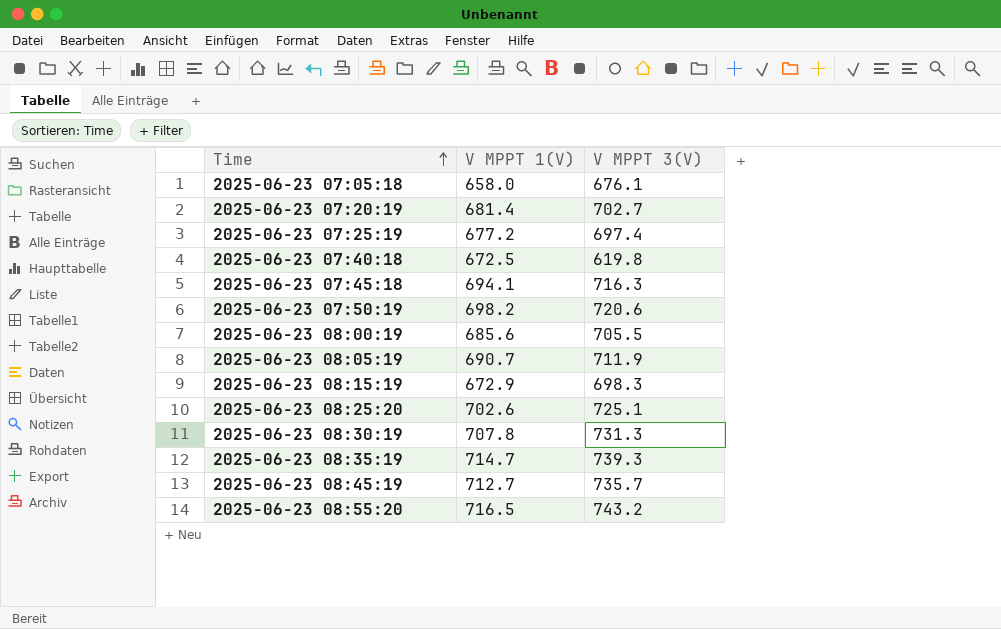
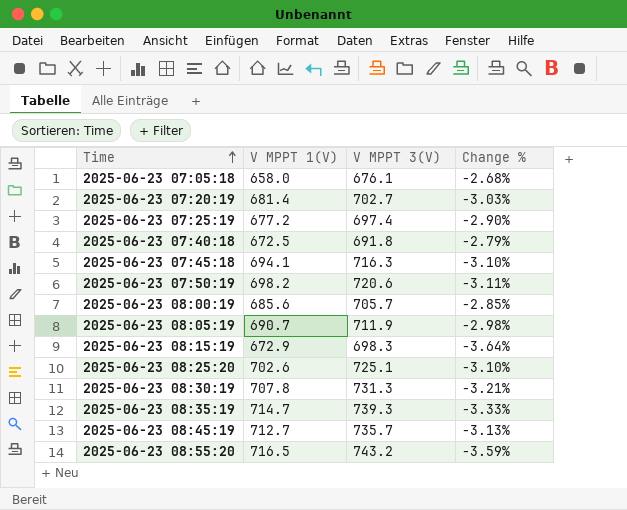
column Change % | formula: none -> ([V MPPT 1(V)] - [V MPPT 3(V)]) / [V MPPT 3(V)]
2025-06-23 07:40:18 | V MPPT 3(V): 619.8 -> 691.8
2025-06-23 08:00:19 | V MPPT 3(V): 705.5 -> 705.7

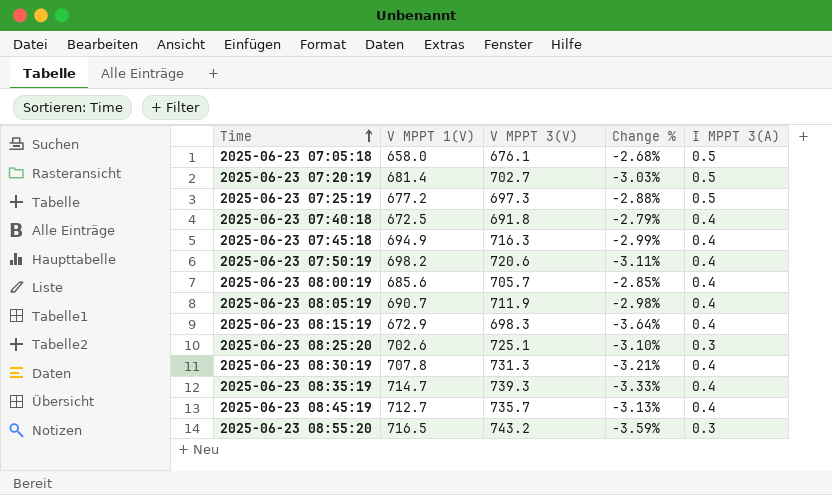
column I MPPT 3(A) | position: none -> 5
2025-06-23 07:25:19 | V MPPT 3(V): 697.4 -> 697.3
2025-06-23 07:25:19 | Change %: -2.90% -> -2.88%
2025-06-23 07:45:18 | V MPPT 1(V): 694.1 -> 694.9
2025-06-23 07:45:18 | Change %: -3.10% -> -2.99%

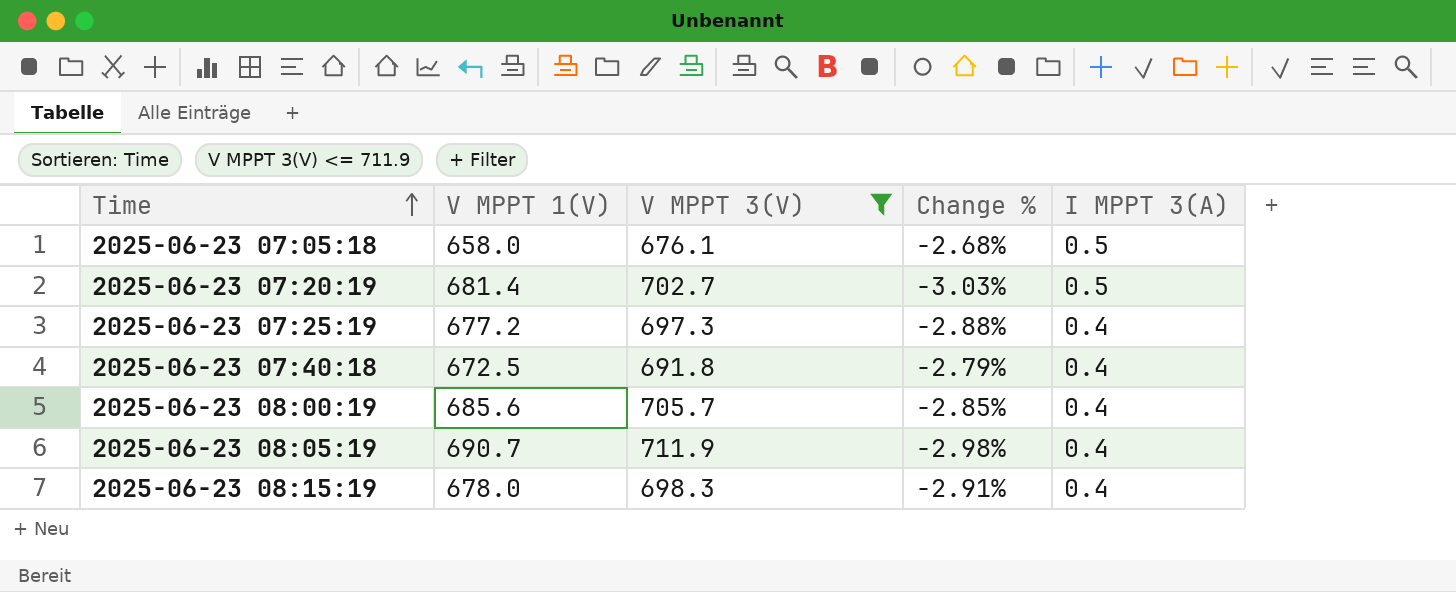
filter: none -> V MPPT 3(V) <= 711.9
2025-06-23 07:25:19 | I MPPT 3(A): 0.5 -> 0.4
2025-06-23 08:15:19 | V MPPT 1(V): 672.9 -> 678.0
2025-06-23 08:15:19 | Change %: -3.64% -> -2.91%

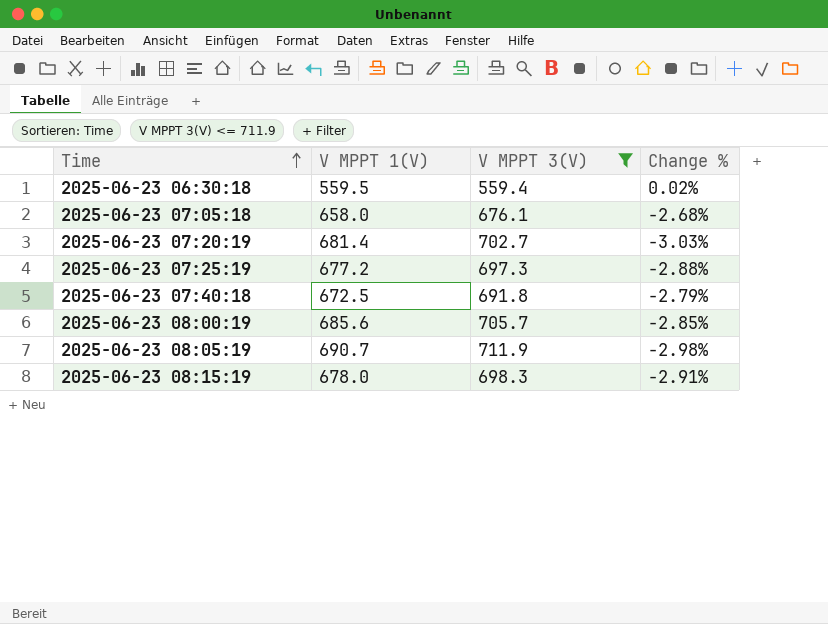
column I MPPT 3(A) | position: 5 -> none
row 2025-06-23 06:30:18: none -> 559.5 | 559.4 | 0.02%

